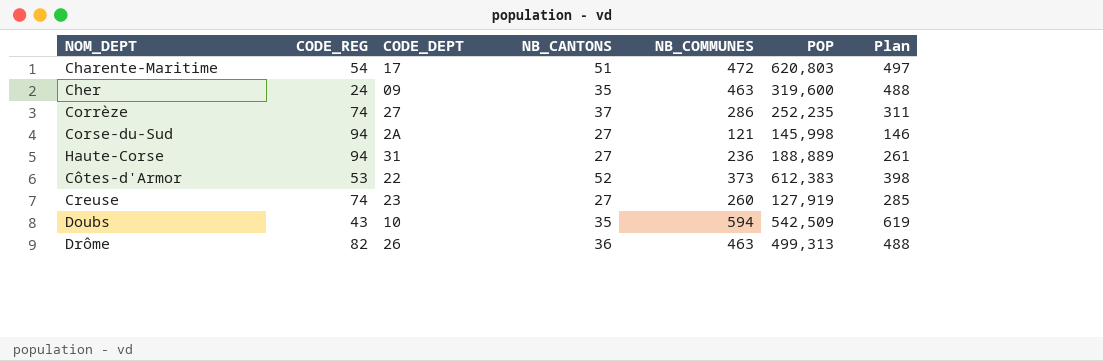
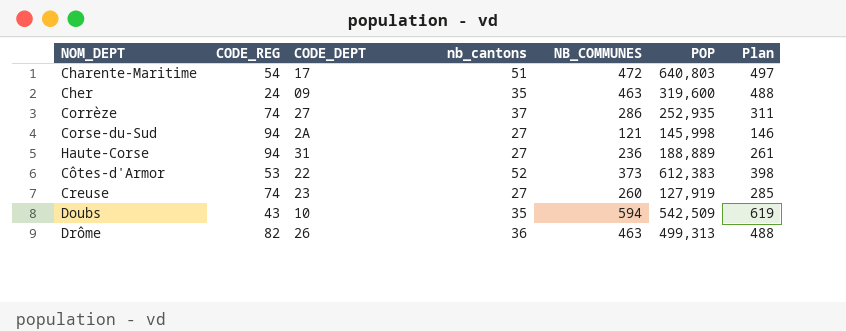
column name: NB_CANTONS -> nb_cantons
Charente-Maritime | POP: 620,803 -> 640,803
Corrèze | POP: 252,235 -> 252,935

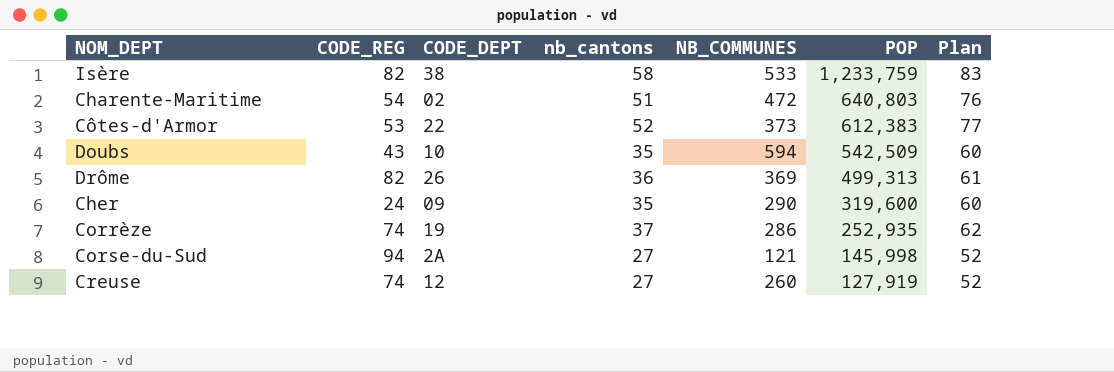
row order: none -> POP descending
column Plan | formula: [NB_COMMUNES] + 25 -> [nb_cantons] + 25
row Haute-Corse: 94 | 31 | 27 | 236 | 188,889 | 261 -> none
row Isère: none -> 82 | 38 | 58 | 533 | 1,233,759 | 83
Charente-Maritime | CODE_DEPT: 17 -> 02
Drôme | NB_COMMUNES: 463 -> 369
Cher | NB_COMMUNES: 463 -> 290
Corrèze | CODE_DEPT: 27 -> 19
Creuse | CODE_DEPT: 23 -> 12

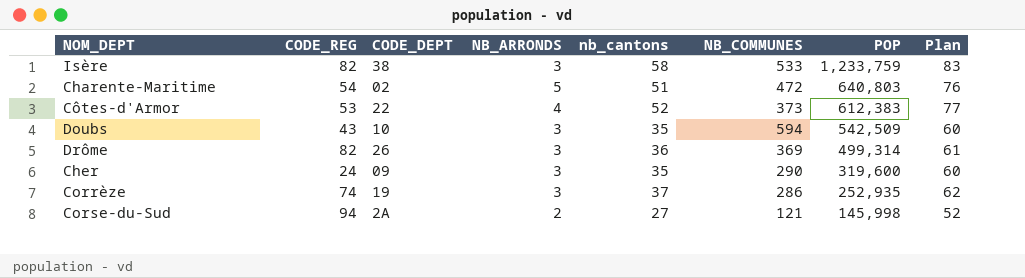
column NB_ARRONDS | position: none -> 4
row Creuse: 74 | 12 | 27 | 260 | 127,919 | 52 -> none
Drôme | POP: 499,313 -> 499,314

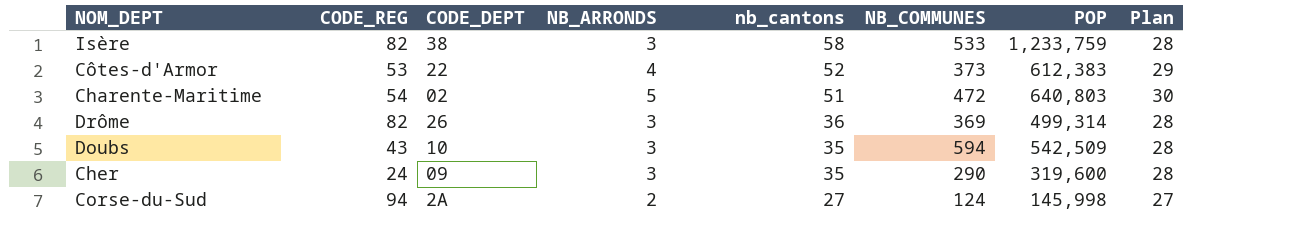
row order: POP descending -> nb_cantons descending
column Plan | formula: [nb_cantons] + 25 -> [NB_ARRONDS] + 25
row Corrèze: 74 | 19 | 3 | 37 | 286 | 252,935 | 62 -> none
Corse-du-Sud | NB_COMMUNES: 121 -> 124

